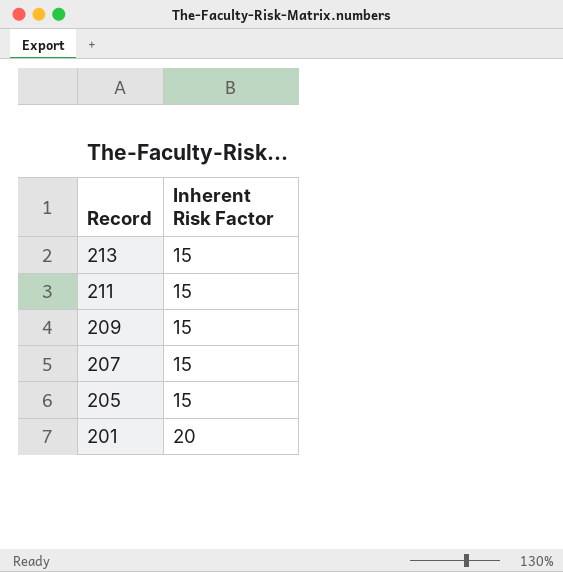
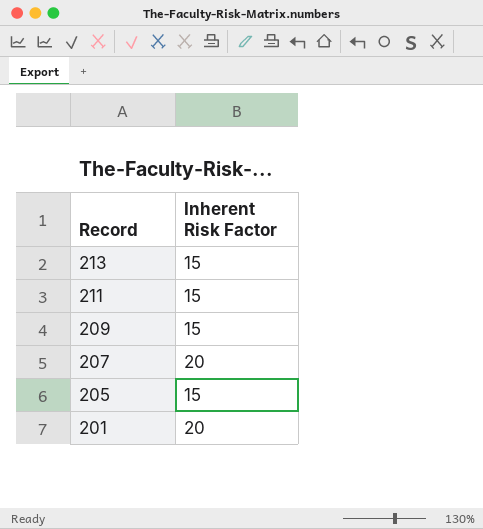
207 | Inherent Risk Factor: 15 -> 20

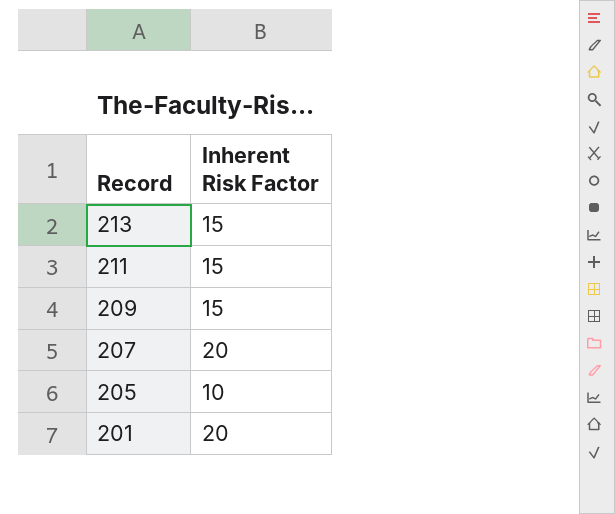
205 | Inherent Risk Factor: 15 -> 10

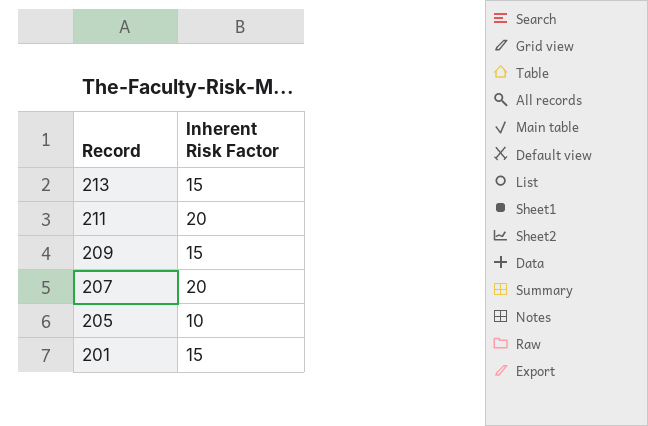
211 | Inherent Risk Factor: 15 -> 20
201 | Inherent Risk Factor: 20 -> 15

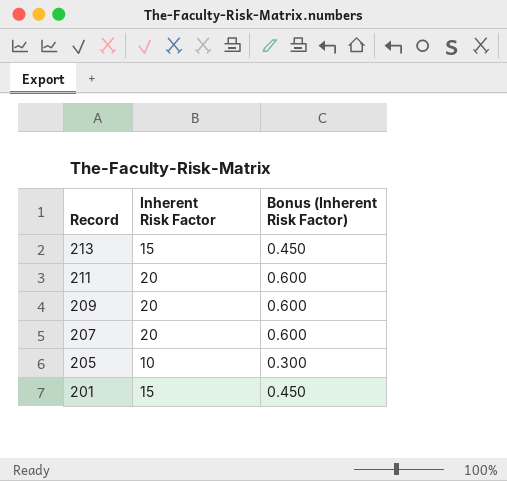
column Bonus (Inherent Risk Factor) | formula: none -> [Inherent Risk Factor] * 0.03
209 | Inherent Risk Factor: 15 -> 20

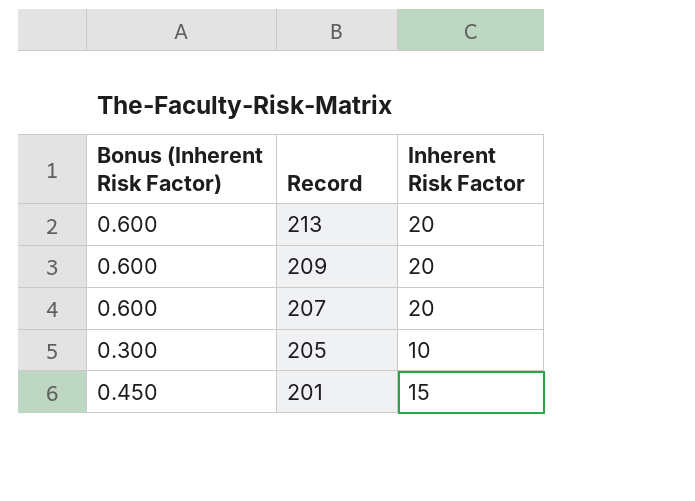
column Bonus (Inherent Risk Factor) | position: 3 -> 1
row 211: 20 | 0.600 -> none
213 | Bonus (Inherent Risk Factor): 0.450 -> 0.600
213 | Inherent Risk Factor: 15 -> 20

